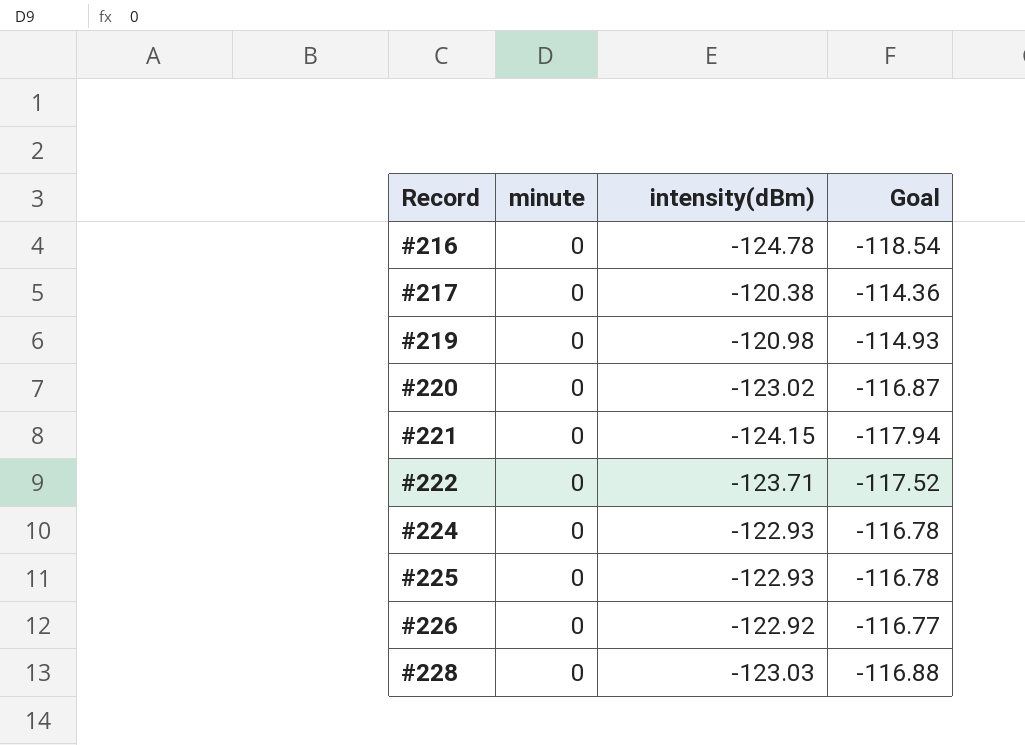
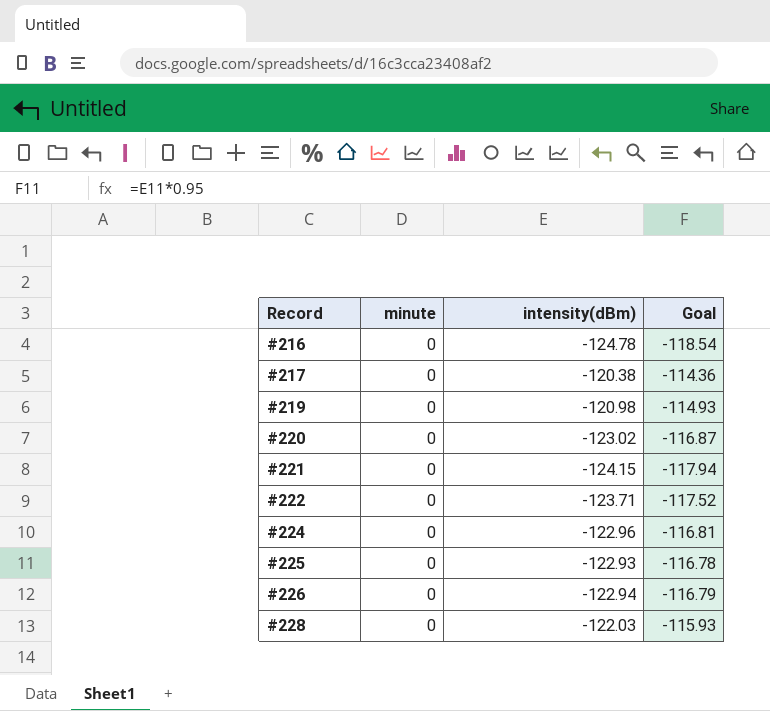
#224 | intensity(dBm): -122.93 -> -122.96
#224 | Goal: -116.78 -> -116.81
#226 | intensity(dBm): -122.92 -> -122.94
#226 | Goal: -116.77 -> -116.79
#228 | intensity(dBm): -123.03 -> -122.03
#228 | Goal: -116.88 -> -115.93

